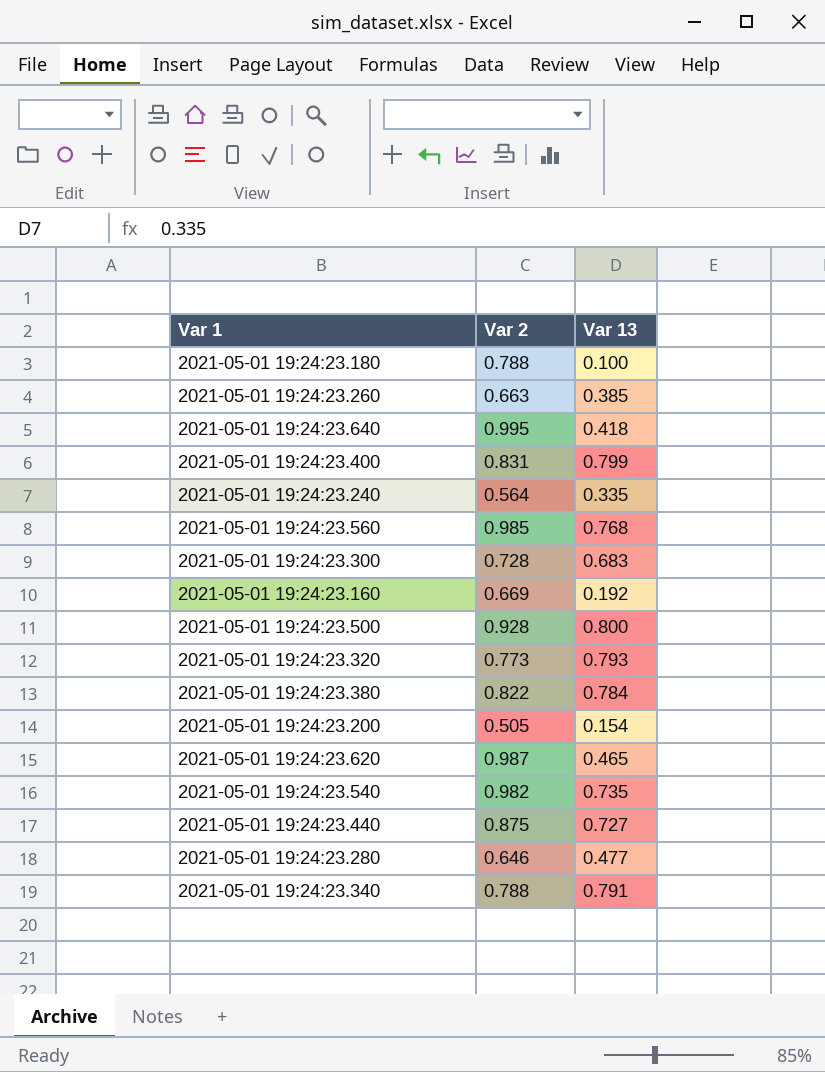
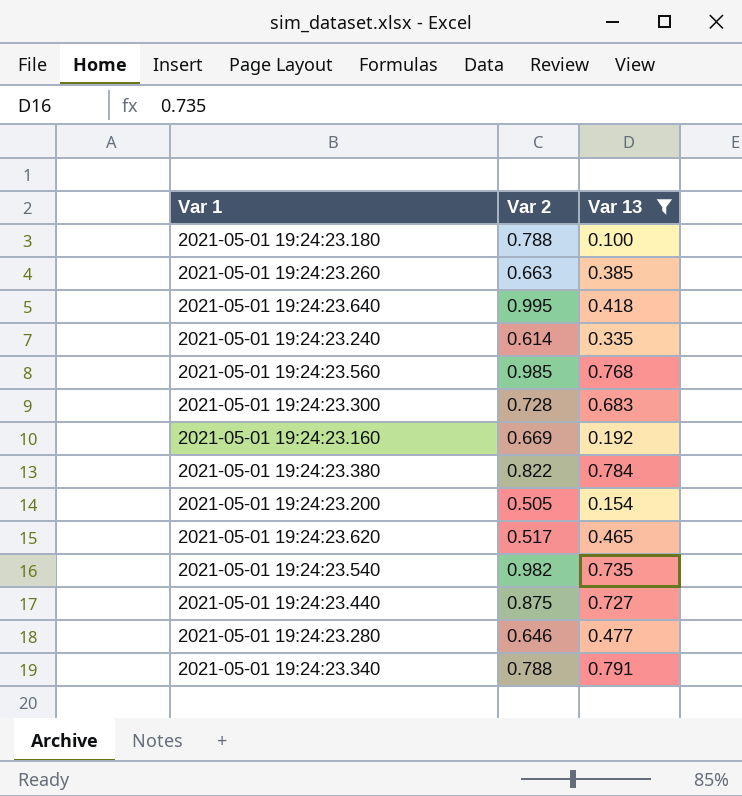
filter: none -> Var 13 <= 0.791
2021-05-01 19:24:23.240 | Var 2: 0.564 -> 0.614
2021-05-01 19:24:23.620 | Var 2: 0.987 -> 0.517

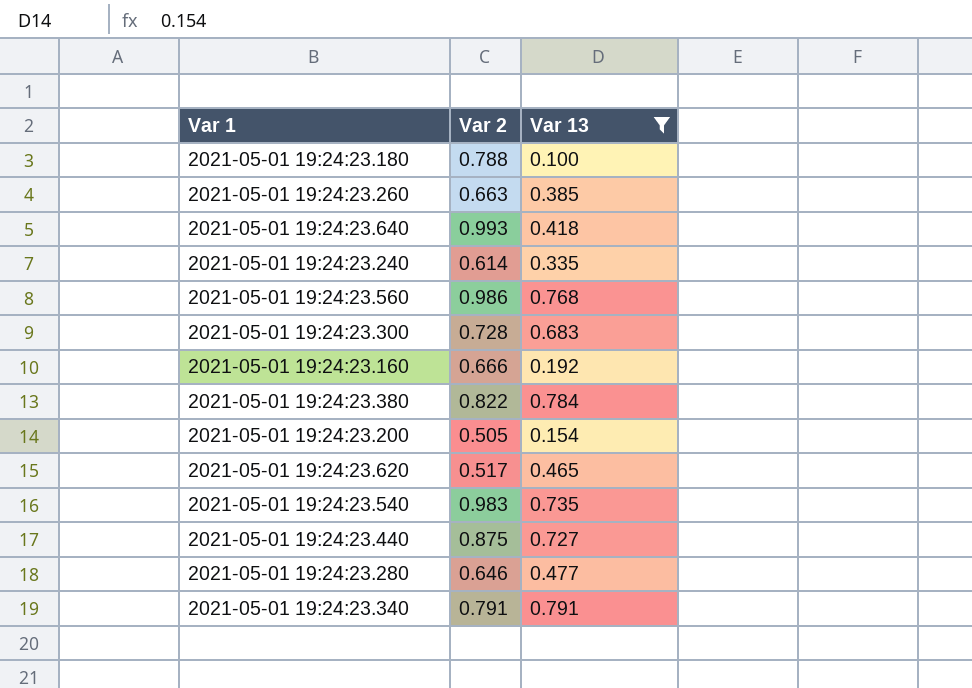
2021-05-01 19:24:23.640 | Var 2: 0.995 -> 0.993
2021-05-01 19:24:23.560 | Var 2: 0.985 -> 0.986
2021-05-01 19:24:23.160 | Var 2: 0.669 -> 0.666
2021-05-01 19:24:23.540 | Var 2: 0.982 -> 0.983
2021-05-01 19:24:23.340 | Var 2: 0.788 -> 0.791

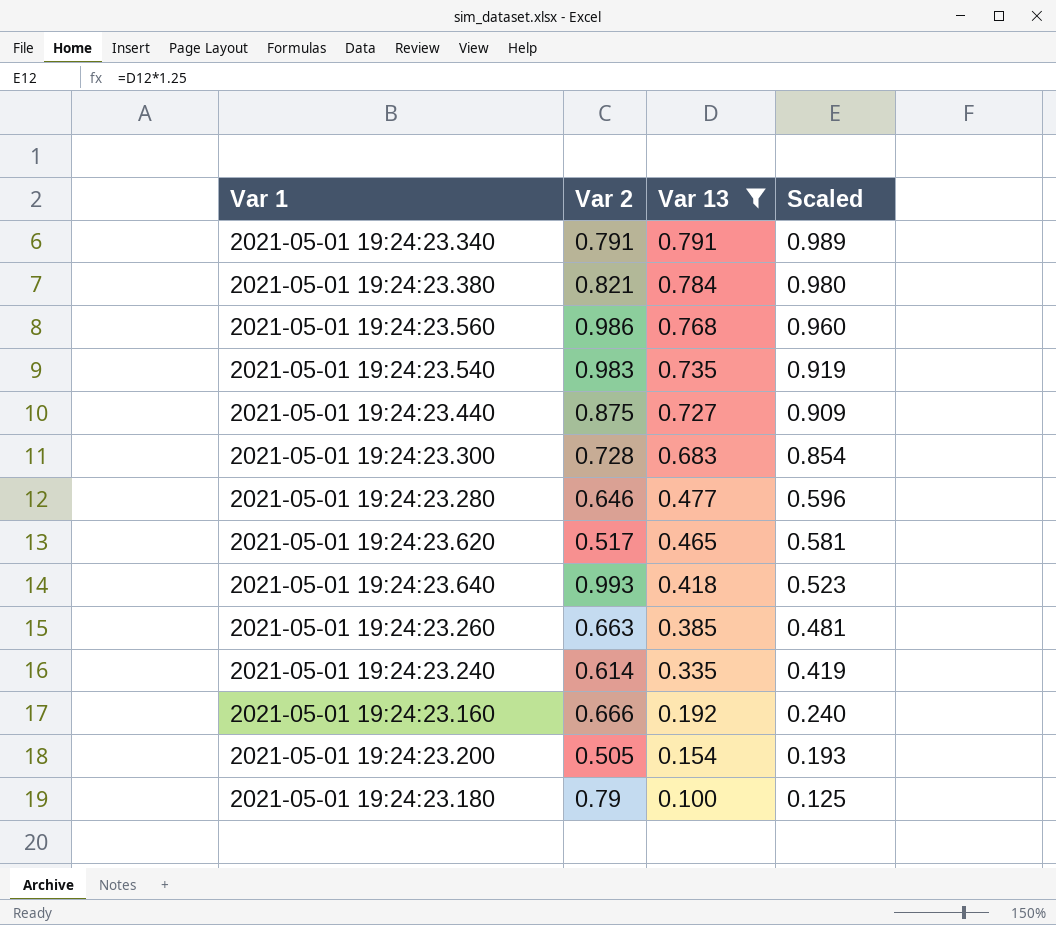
row order: none -> Var 13 descending
column Scaled | formula: none -> [Var 13] * 1.25
2021-05-01 19:24:23.380 | Var 2: 0.822 -> 0.821
2021-05-01 19:24:23.180 | Var 2: 0.788 -> 0.79

